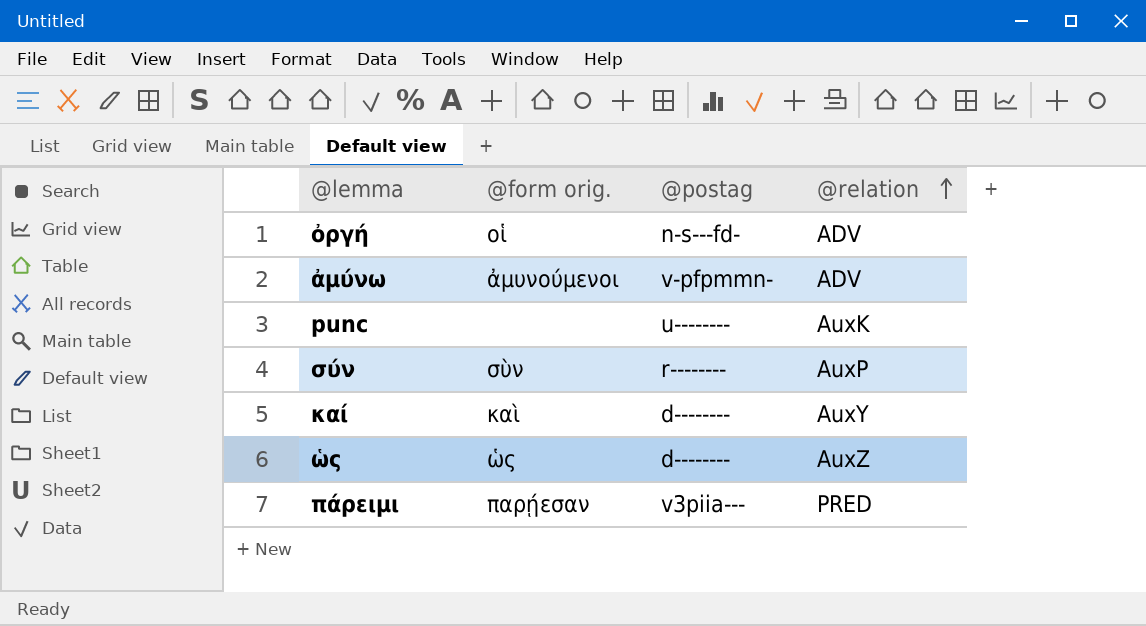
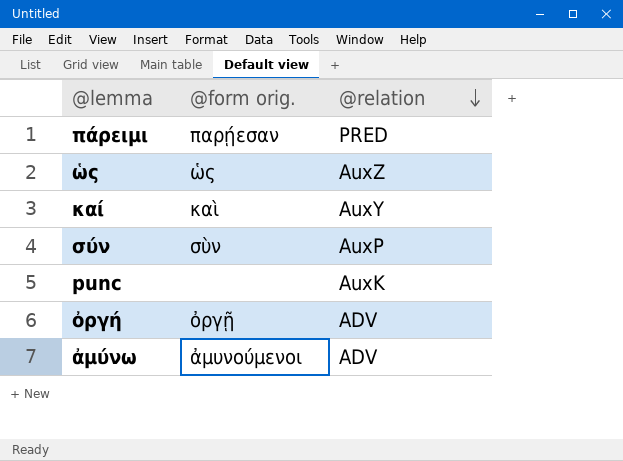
row order: @relation ascending -> @relation descending
column @postag | position: 3 -> none
ὀργή | @form orig.: οἱ -> ὀργῇ

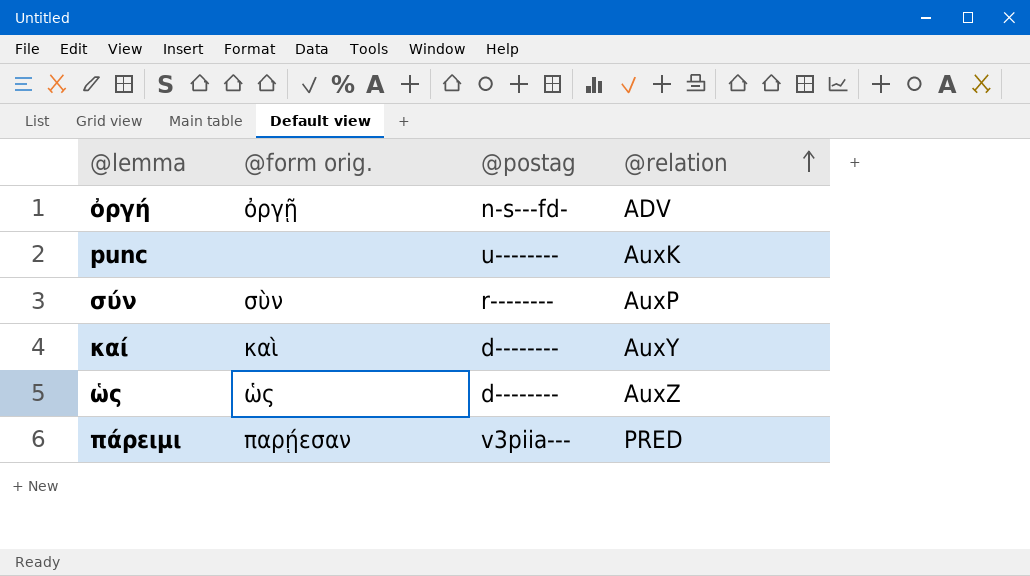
row order: @relation descending -> @relation ascending
column @postag | position: none -> 3
row ἀμύνω: ἀμυνούμενοι | ADV -> none

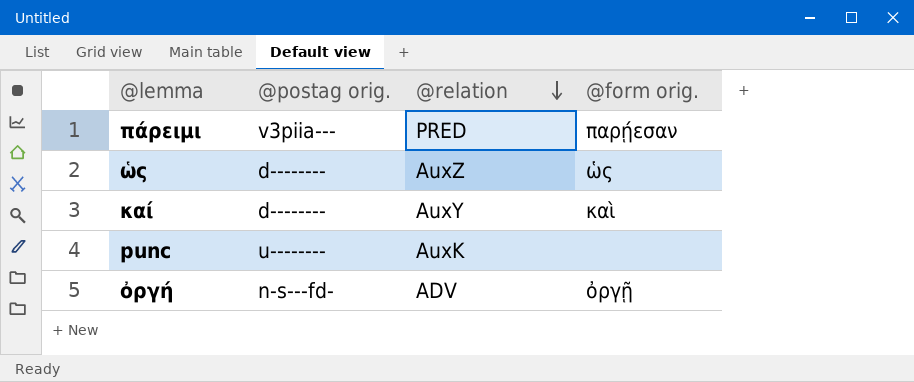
row order: @relation ascending -> @relation descending
column name: @postag -> @postag orig.
column @form orig. | position: 2 -> 4
row σύν: σὺν | r-------- | AuxP -> none

